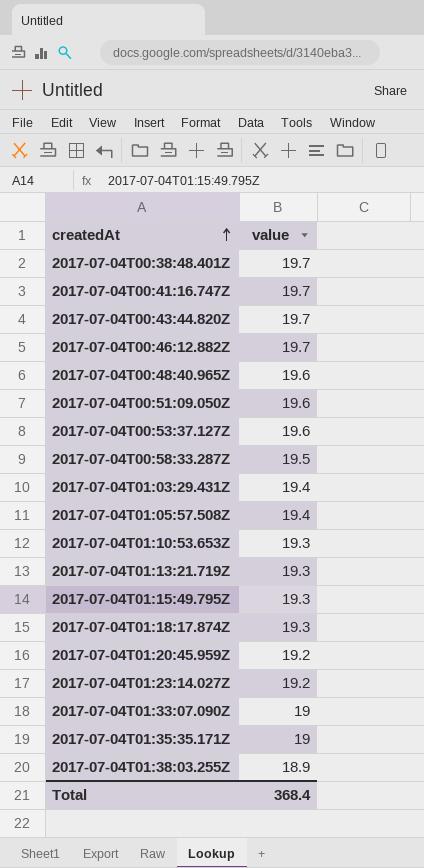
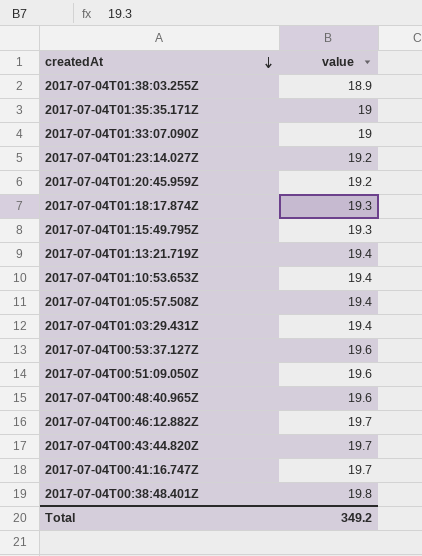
row order: createdAt ascending -> createdAt descending
row 2017-07-04T00:58:33.287Z: 19.5 -> none
2017-07-04T01:13:21.719Z | value: 19.3 -> 19.4
2017-07-04T01:10:53.653Z | value: 19.3 -> 19.4
2017-07-04T00:38:48.401Z | value: 19.7 -> 19.8
Total | value: 368.4 -> 349.2

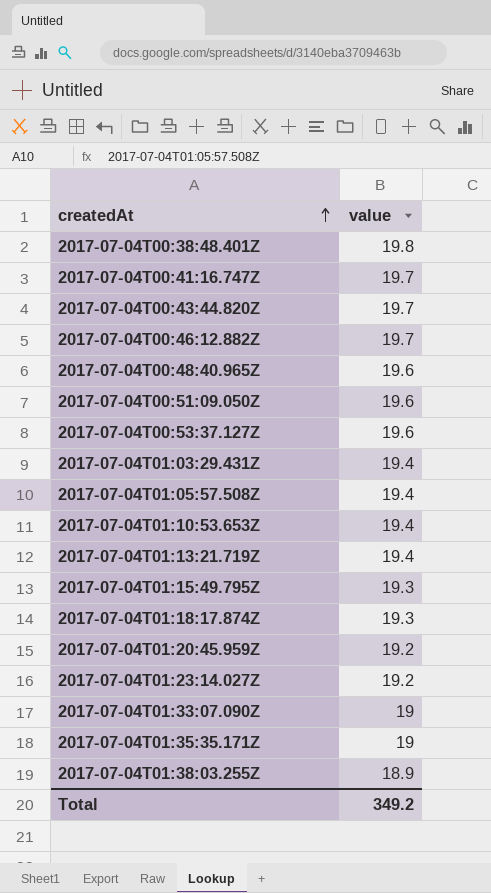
row order: createdAt descending -> createdAt ascending

